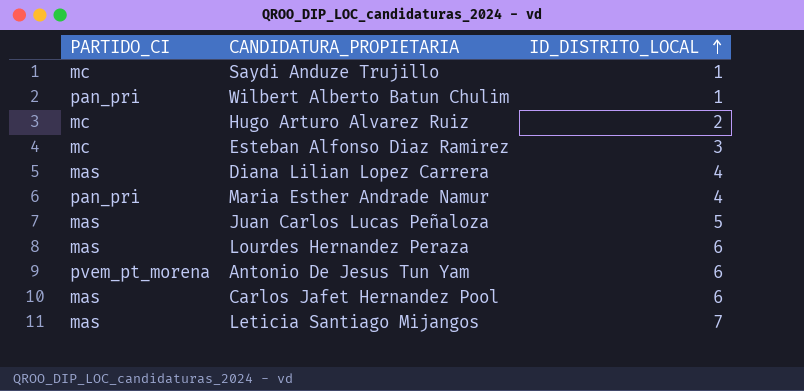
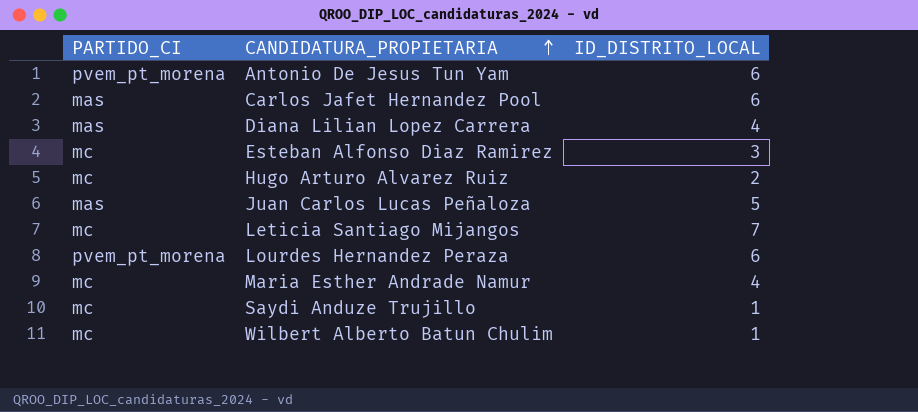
row order: ID_DISTRITO_LOCAL ascending -> CANDIDATURA_PROPIETARIA ascending
Leticia Santiago Mijangos | PARTIDO_CI: mas -> mc
Lourdes Hernandez Peraza | PARTIDO_CI: mas -> pvem_pt_morena
Maria Esther Andrade Namur | PARTIDO_CI: pan_pri -> mc
Wilbert Alberto Batun Chulim | PARTIDO_CI: pan_pri -> mc

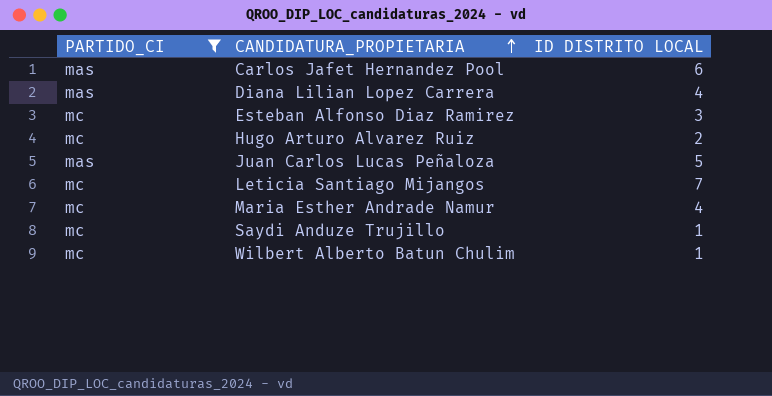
filter: none -> PARTIDO_CI != pvem_pt_morena
column name: ID_DISTRITO_LOCAL -> ID DISTRITO LOCAL

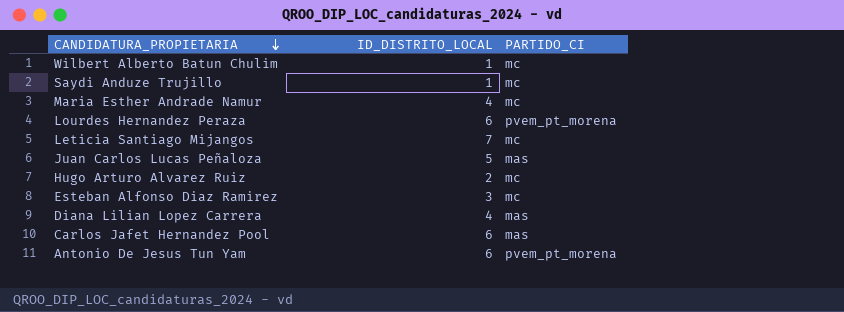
filter: PARTIDO_CI != pvem_pt_morena -> none
row order: CANDIDATURA_PROPIETARIA ascending -> CANDIDATURA_PROPIETARIA descending
column name: ID DISTRITO LOCAL -> ID_DISTRITO_LOCAL
column PARTIDO_CI | position: 1 -> 3

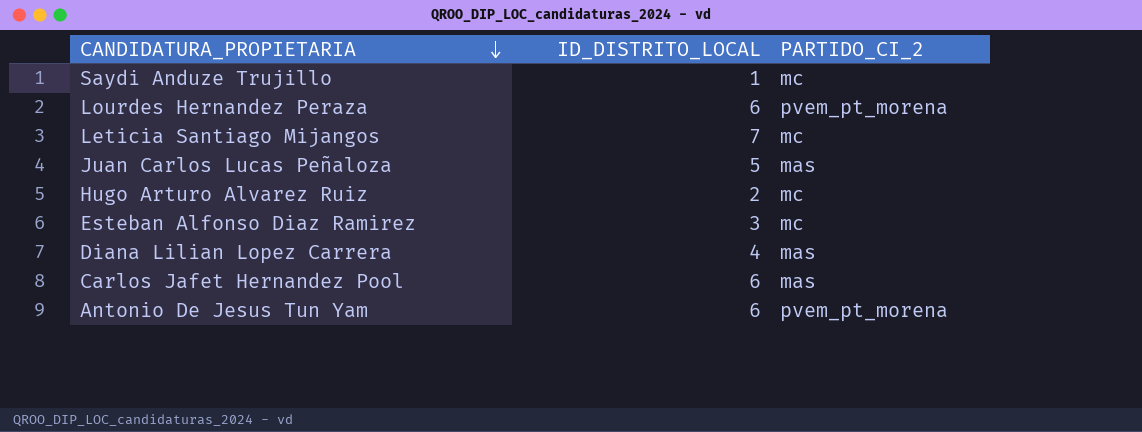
column name: PARTIDO_CI -> PARTIDO_CI_2
row Wilbert Alberto Batun Chulim: 1 | mc -> none
row Maria Esther Andrade Namur: 4 | mc -> none

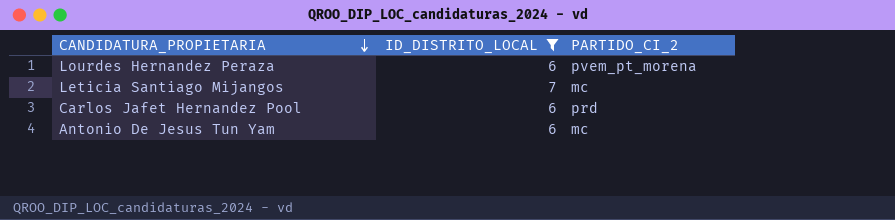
filter: none -> ID_DISTRITO_LOCAL >= 6
Carlos Jafet Hernandez Pool | PARTIDO_CI_2: mas -> prd
Antonio De Jesus Tun Yam | PARTIDO_CI_2: pvem_pt_morena -> mc

